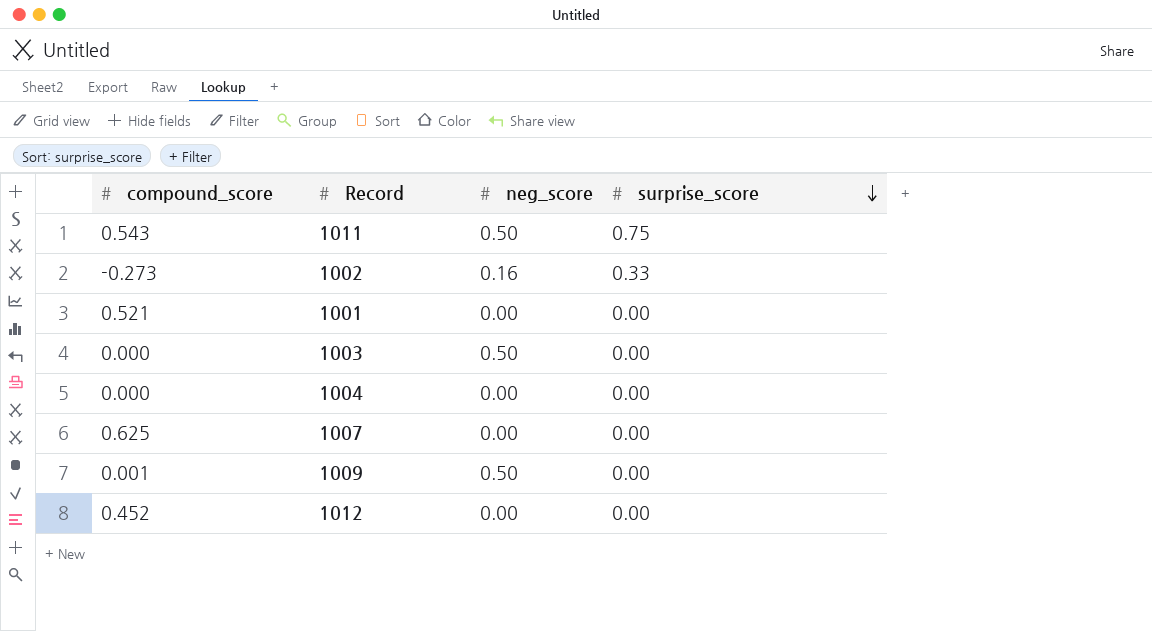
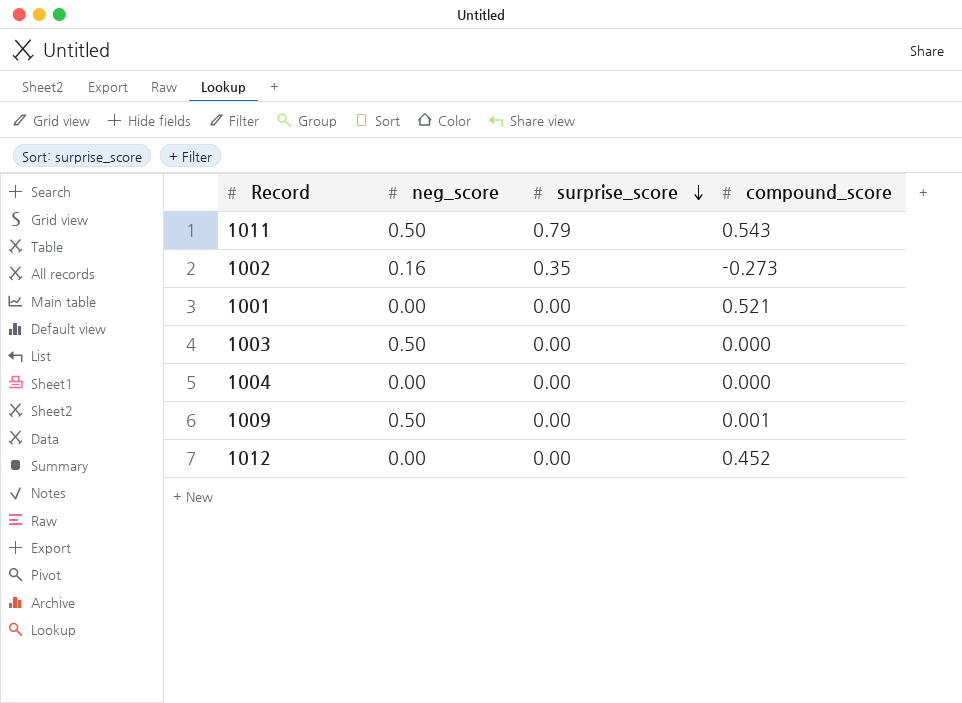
column compound_score | position: 1 -> 4
row 1007: 0.625 | 0.00 | 0.00 -> none
1011 | surprise_score: 0.75 -> 0.79
1002 | surprise_score: 0.33 -> 0.35

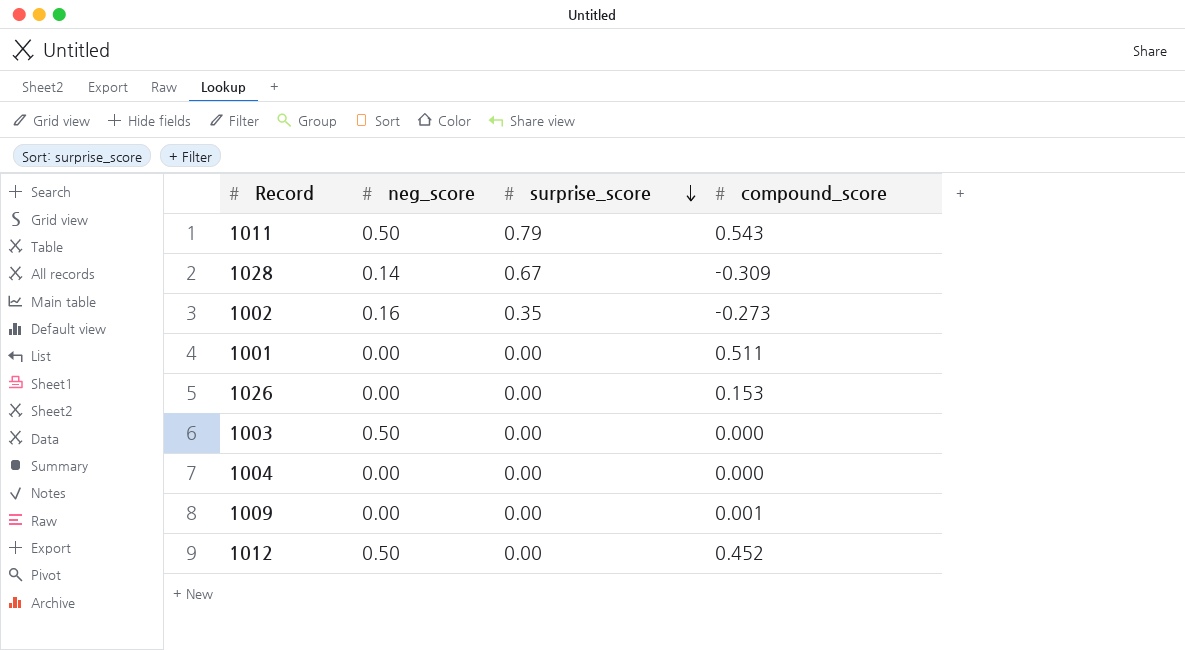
row 1028: none -> 0.14 | 0.67 | -0.309
1001 | compound_score: 0.521 -> 0.511
row 1026: none -> 0.00 | 0.00 | 0.153
1009 | neg_score: 0.50 -> 0.00
1012 | neg_score: 0.00 -> 0.50

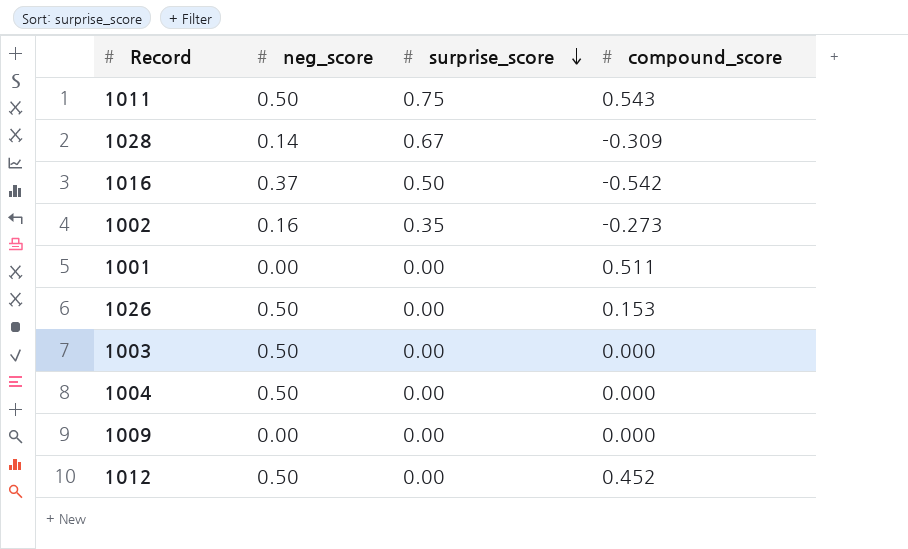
1011 | surprise_score: 0.79 -> 0.75
row 1016: none -> 0.37 | 0.50 | -0.542
1026 | neg_score: 0.00 -> 0.50
1004 | neg_score: 0.00 -> 0.50
1009 | compound_score: 0.001 -> 0.000

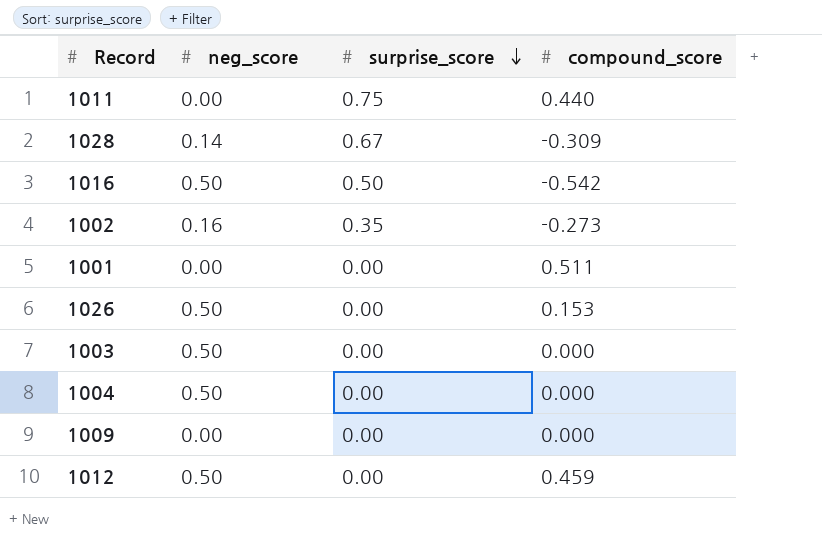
1011 | neg_score: 0.50 -> 0.00
1011 | compound_score: 0.543 -> 0.440
1016 | neg_score: 0.37 -> 0.50
1012 | compound_score: 0.452 -> 0.459

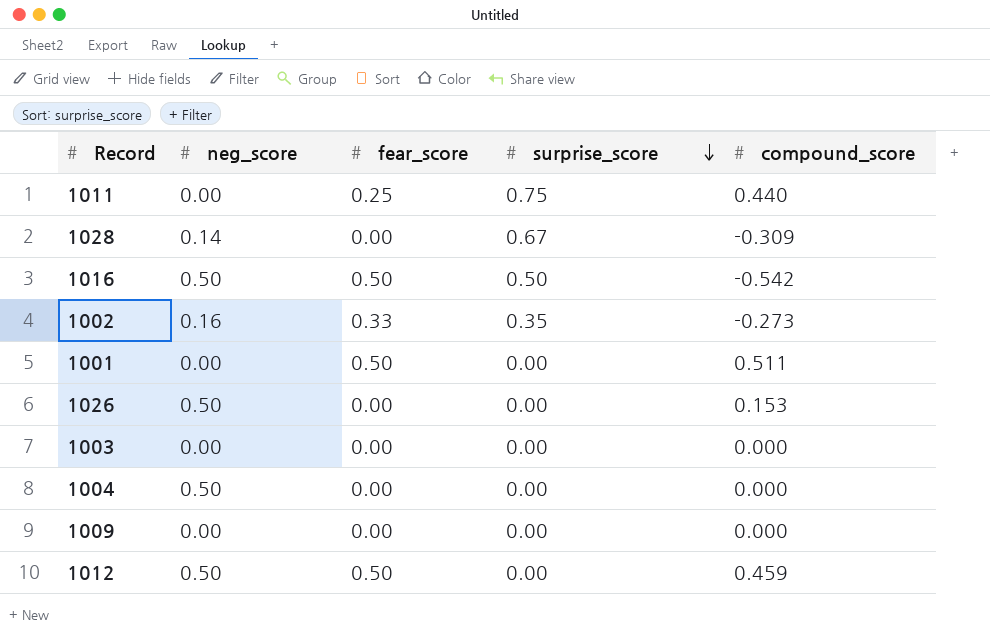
column fear_score | position: none -> 3
1003 | neg_score: 0.50 -> 0.00

